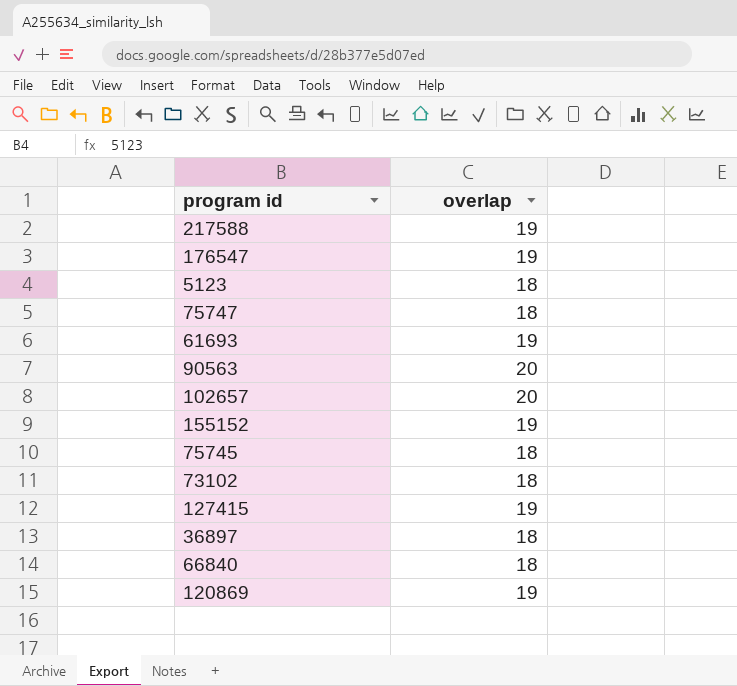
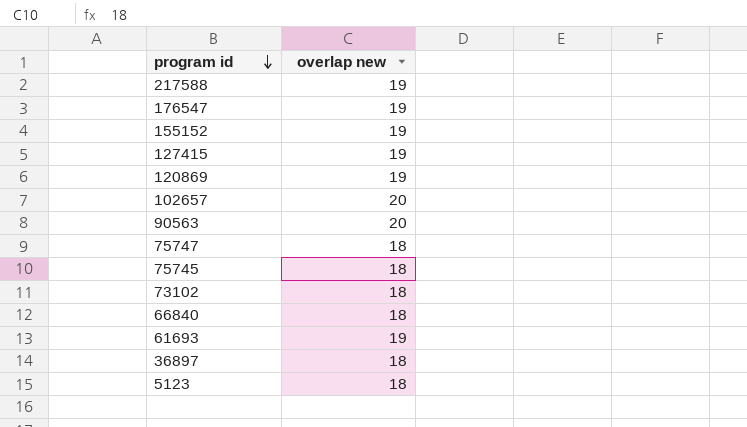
row order: none -> program id descending
column name: overlap -> overlap new

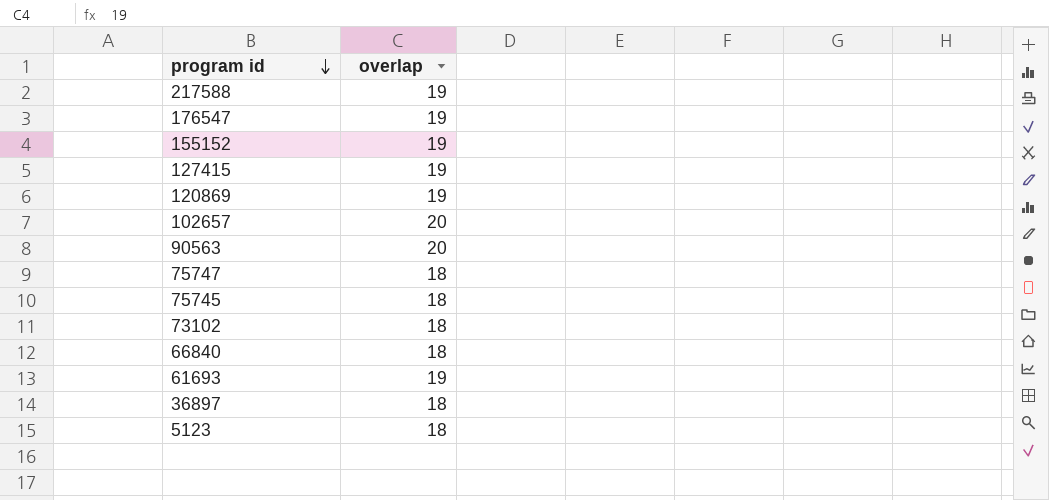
column name: overlap new -> overlap

